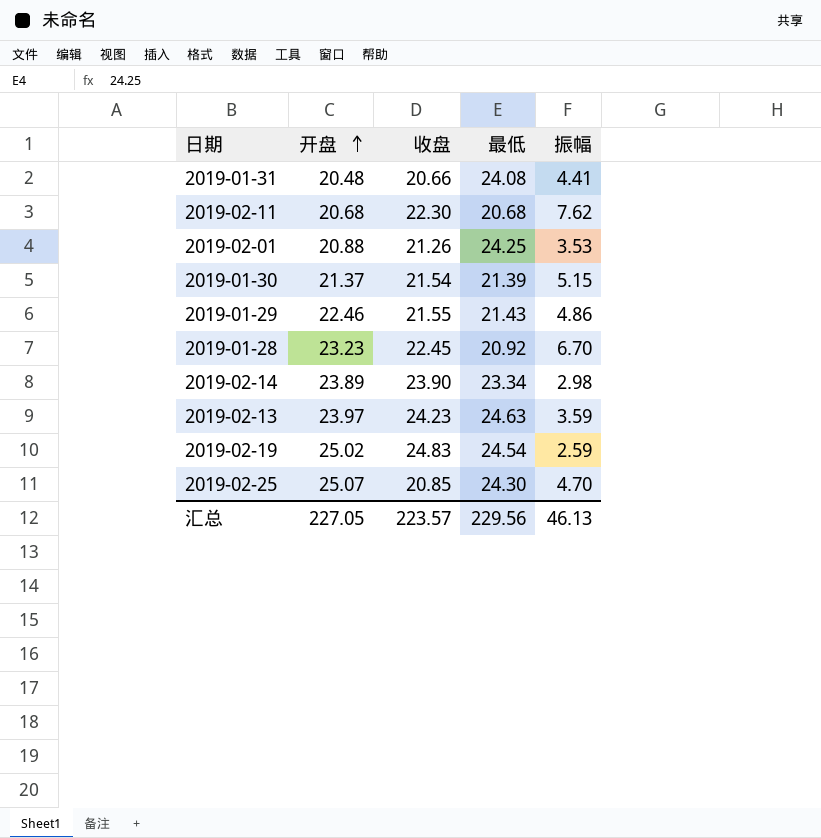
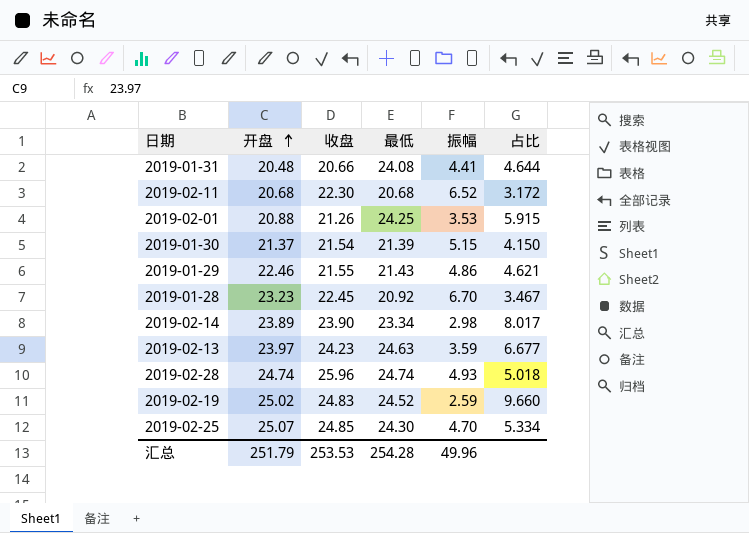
column 占比 | formula: none -> [开盘] / [振幅]
2019-02-11 | 振幅: 7.62 -> 6.52
row 2019-02-28: none -> 24.74 | 25.96 | 24.74 | 4.93 | 5.018
2019-02-19 | 最低: 24.54 -> 24.52
2019-02-25 | 收盘: 20.85 -> 24.85
汇总 | 开盘: 227.05 -> 251.79
汇总 | 收盘: 223.57 -> 253.53
汇总 | 最低: 229.56 -> 254.28
汇总 | 振幅: 46.13 -> 49.96

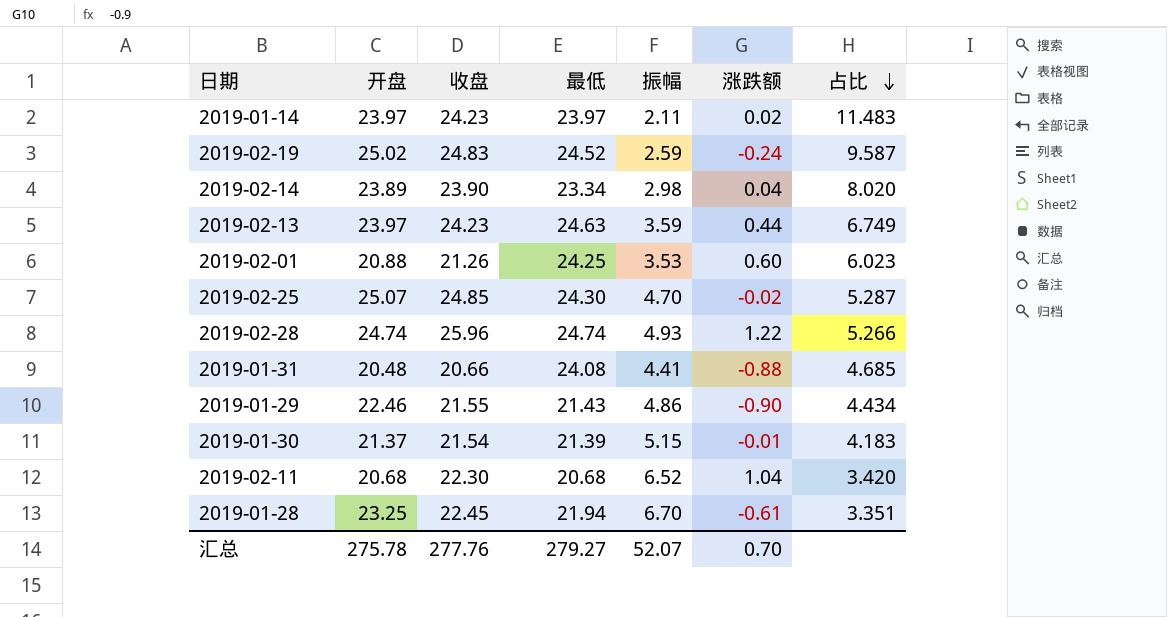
row order: 开盘 ascending -> 占比 descending
column 涨跌额 | position: none -> 6
column 占比 | formula: [开盘] / [振幅] -> [收盘] / [振幅]
row 2019-01-14: none -> 23.97 | 24.23 | 23.97 | 2.11 | 0.02 | 11.483
2019-01-28 | 开盘: 23.23 -> 23.25
2019-01-28 | 最低: 20.92 -> 21.94
汇总 | 开盘: 251.79 -> 275.78
汇总 | 收盘: 253.53 -> 277.76
汇总 | 最低: 254.28 -> 279.27
汇总 | 振幅: 49.96 -> 52.07

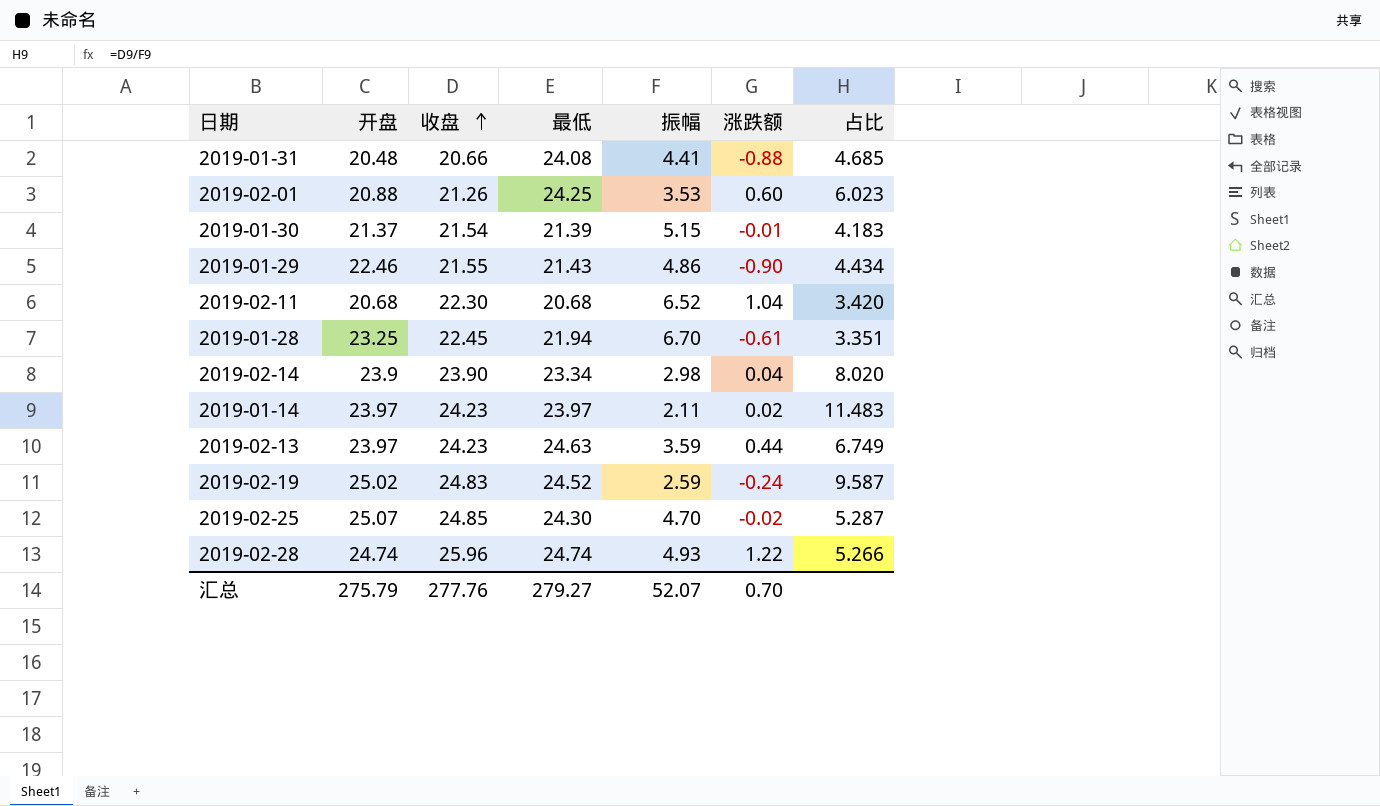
row order: 占比 descending -> 收盘 ascending
2019-02-14 | 开盘: 23.89 -> 23.9
汇总 | 开盘: 275.78 -> 275.79

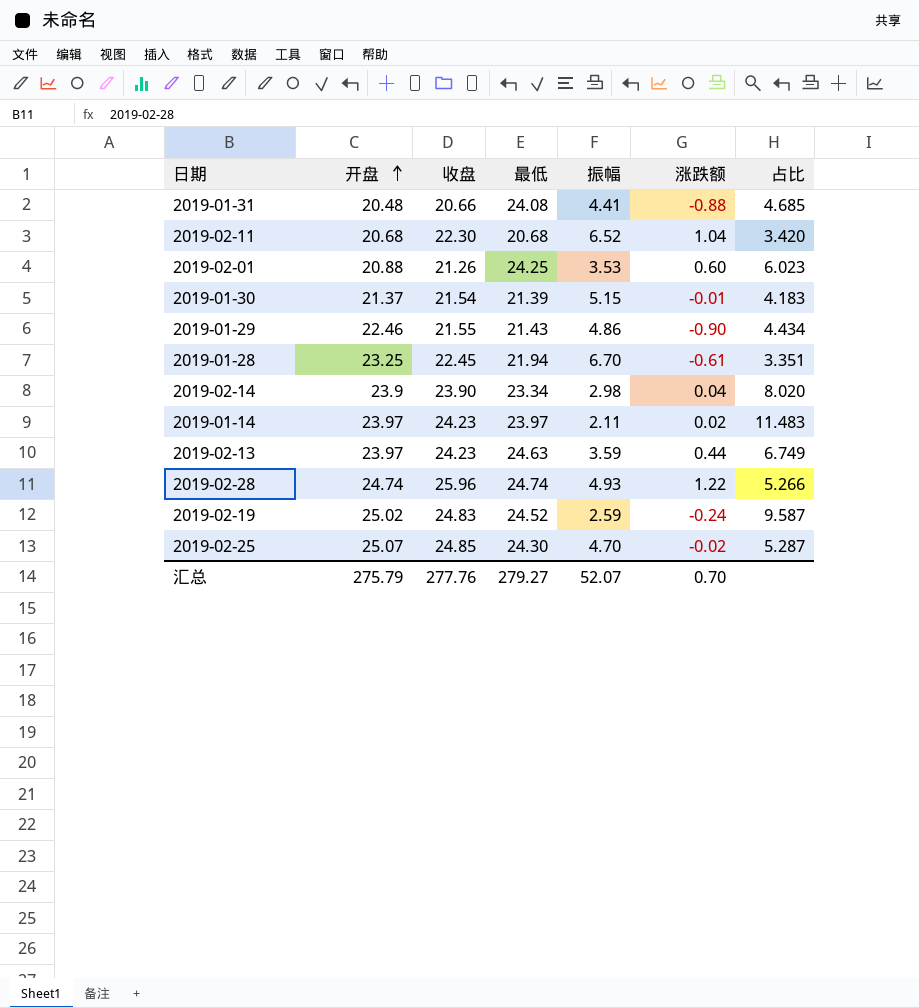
row order: 收盘 ascending -> 开盘 ascending

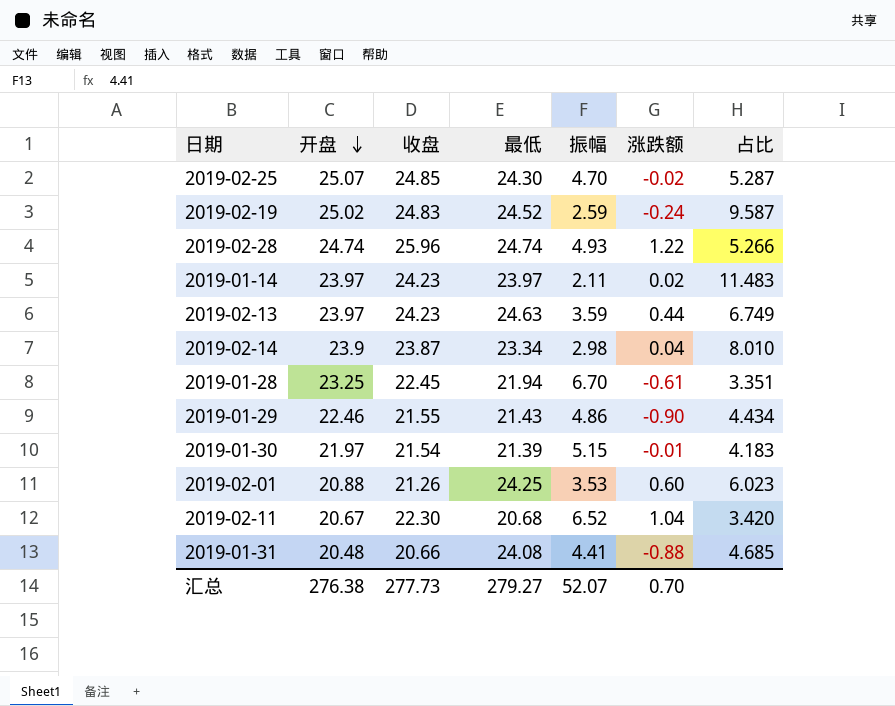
row order: 开盘 ascending -> 开盘 descending
2019-02-14 | 收盘: 23.90 -> 23.87
2019-02-14 | 占比: 8.020 -> 8.010
2019-01-30 | 开盘: 21.37 -> 21.97
2019-02-11 | 开盘: 20.68 -> 20.67
汇总 | 开盘: 275.79 -> 276.38
汇总 | 收盘: 277.76 -> 277.73

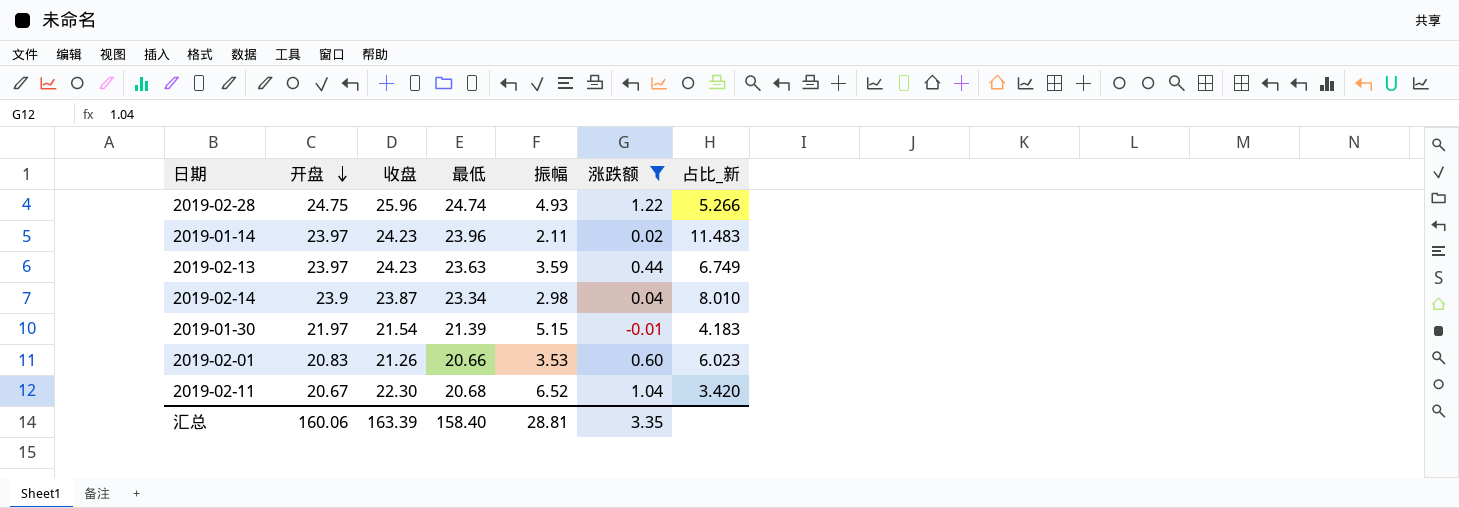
filter: none -> 涨跌额 >= -0.01
column name: 占比 -> 占比_新
2019-02-28 | 开盘: 24.74 -> 24.75
2019-01-14 | 最低: 23.97 -> 23.96
2019-02-13 | 最低: 24.63 -> 23.63
2019-02-01 | 开盘: 20.88 -> 20.83
2019-02-01 | 最低: 24.25 -> 20.66
汇总 | 开盘: 276.38 -> 160.06
汇总 | 收盘: 277.73 -> 163.39
汇总 | 最低: 279.27 -> 158.40
汇总 | 振幅: 52.07 -> 28.81
汇总 | 涨跌额: 0.70 -> 3.35

